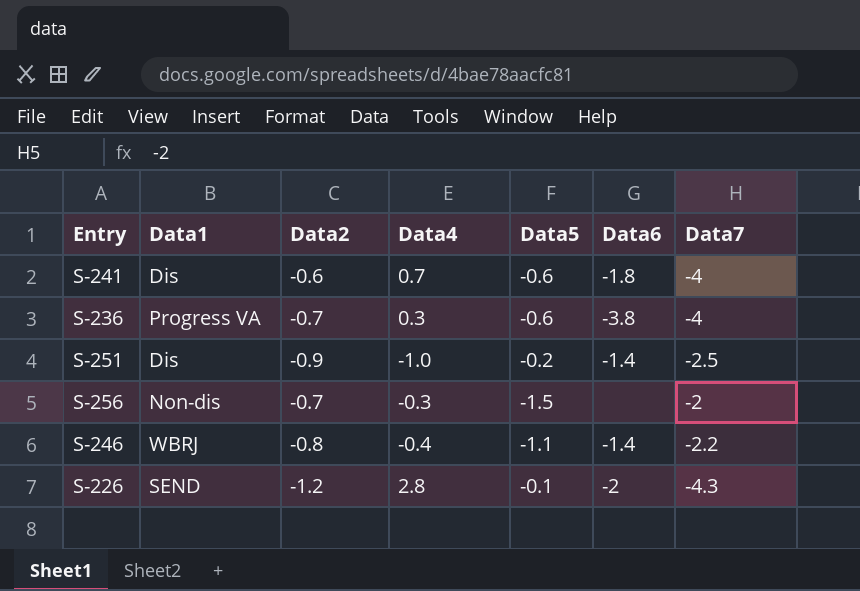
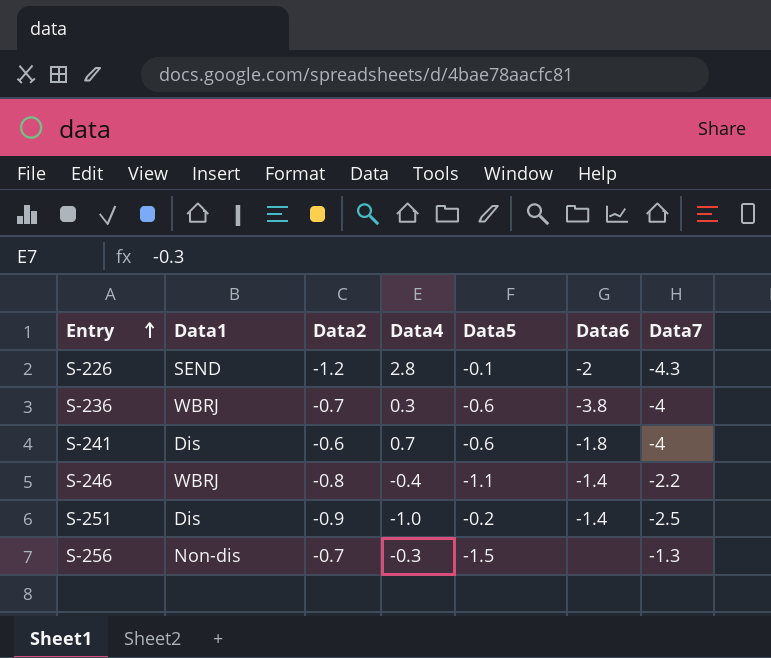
row order: none -> Entry ascending
S-236 | Data1: Progress VA -> WBRJ
S-256 | Data7: -2 -> -1.3

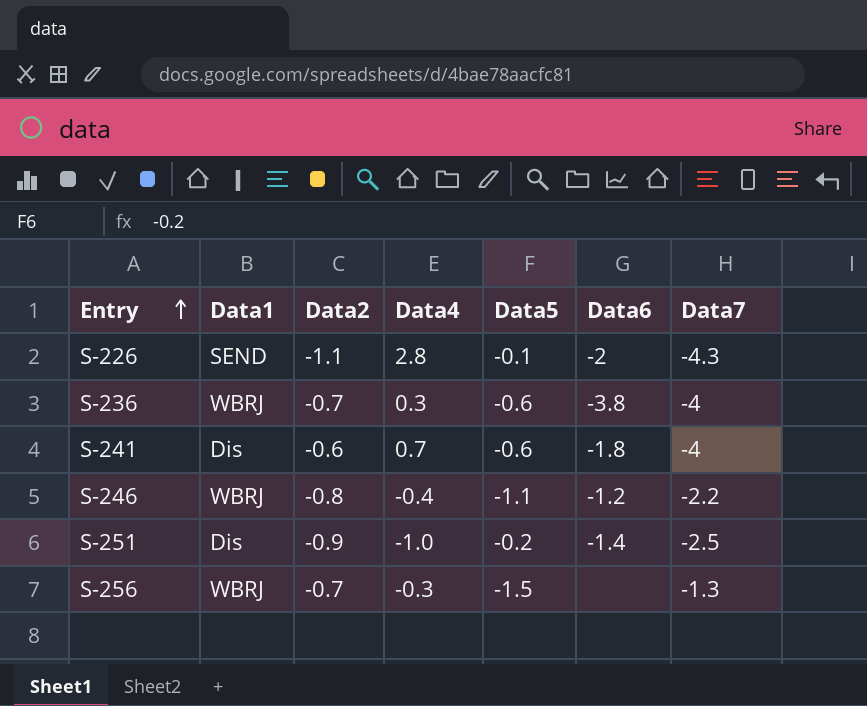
S-226 | Data2: -1.2 -> -1.1
S-246 | Data6: -1.4 -> -1.2
S-256 | Data1: Non-dis -> WBRJ

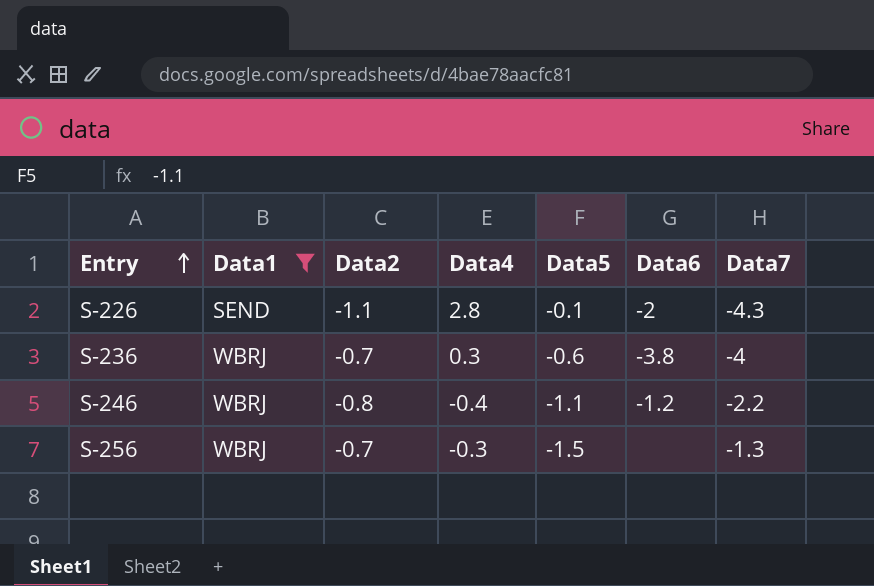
filter: none -> Data1 != Dis

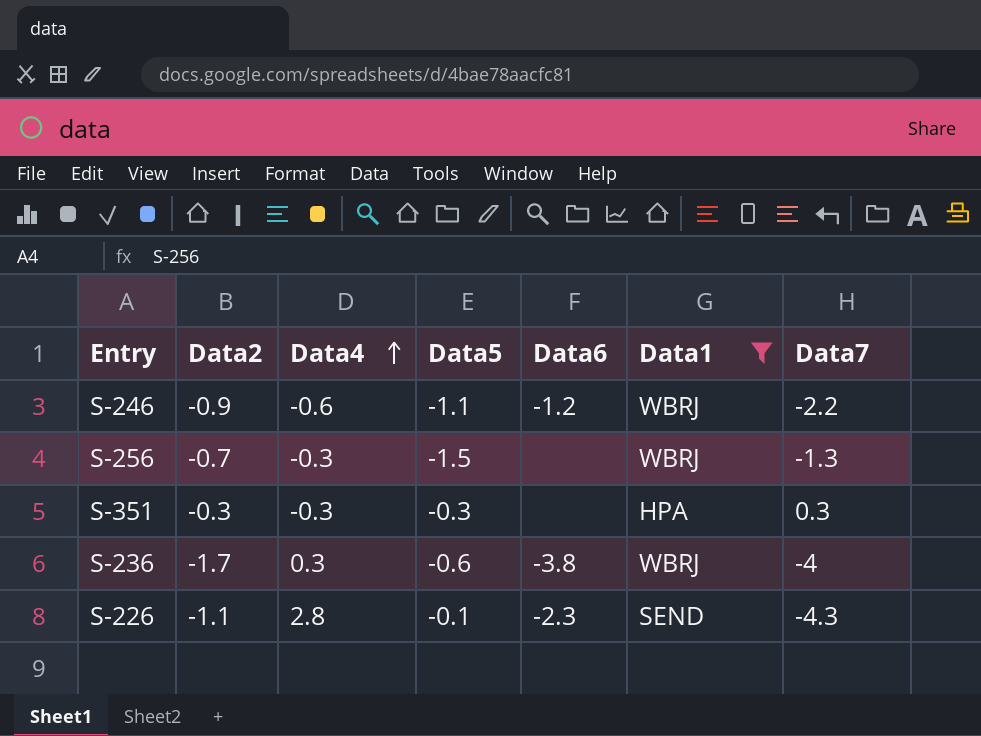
row order: Entry ascending -> Data4 ascending
column Data1 | position: 2 -> 6
S-246 | Data2: -0.8 -> -0.9
S-246 | Data4: -0.4 -> -0.6
row S-351: none -> -0.3 | -0.3 | -0.3 | none | HPA | 0.3
S-236 | Data2: -0.7 -> -1.7
S-226 | Data6: -2 -> -2.3

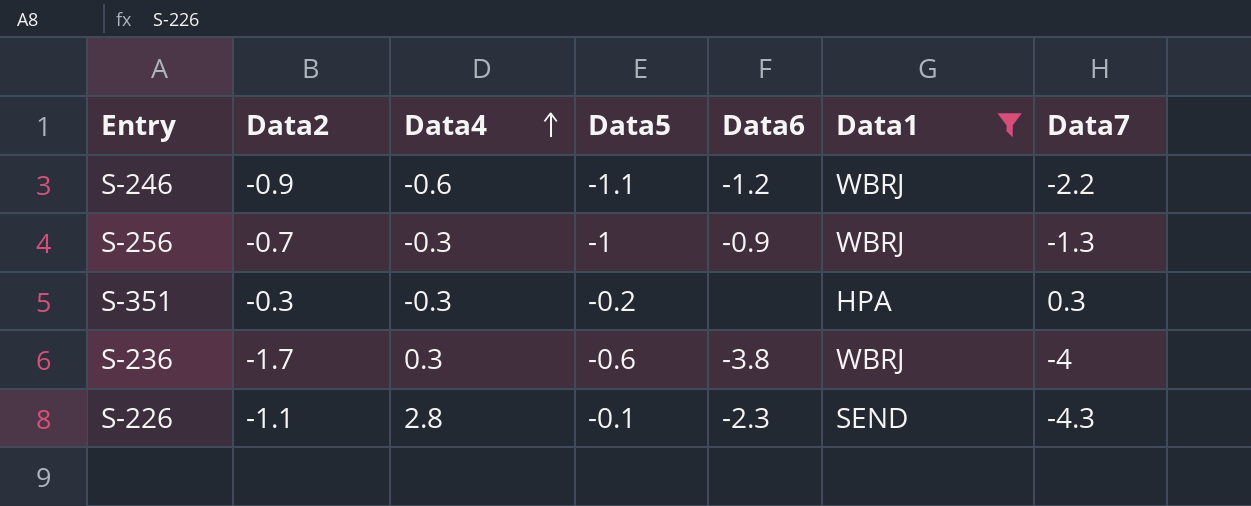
S-256 | Data5: -1.5 -> -1
S-256 | Data6: none -> -0.9
S-351 | Data5: -0.3 -> -0.2

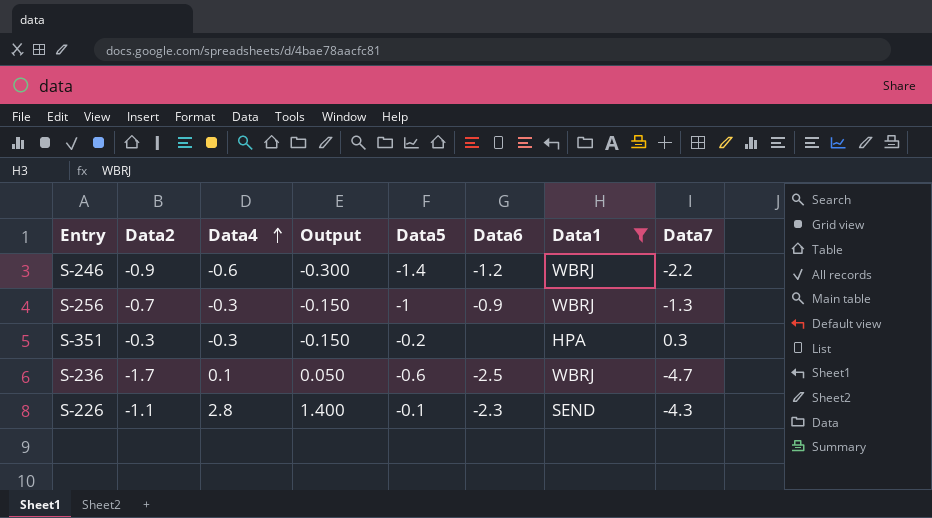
column Output | formula: none -> [Data4] * 0.5
S-246 | Data5: -1.1 -> -1.4
S-236 | Data4: 0.3 -> 0.1
S-236 | Data6: -3.8 -> -2.5
S-236 | Data7: -4 -> -4.7

